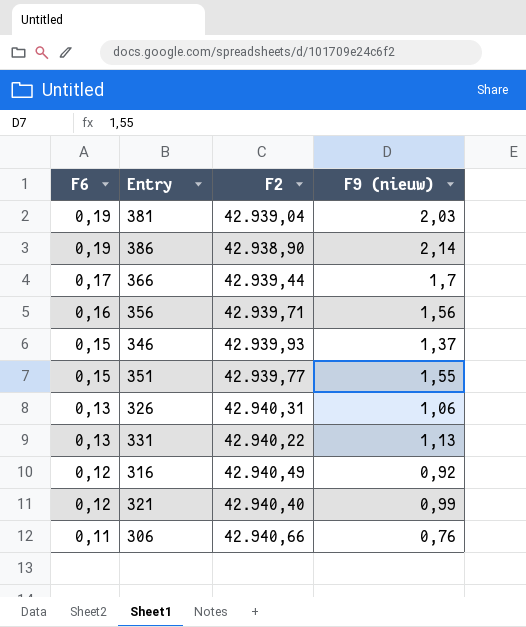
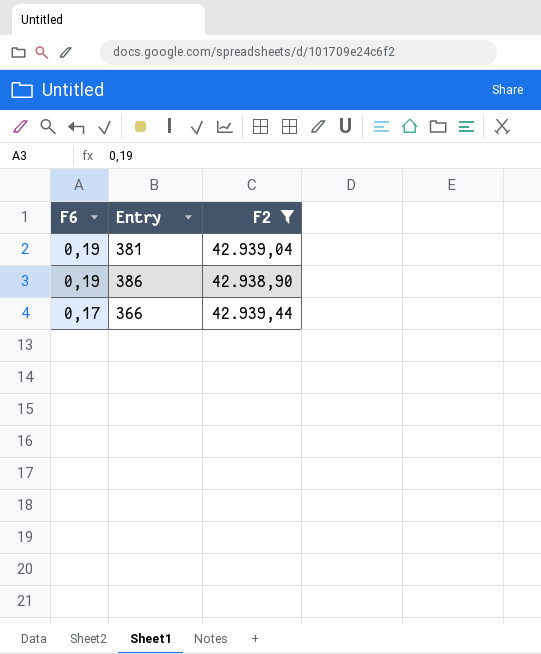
filter: none -> F2 <= 42.939,44
column F9 (nieuw) | position: 4 -> none

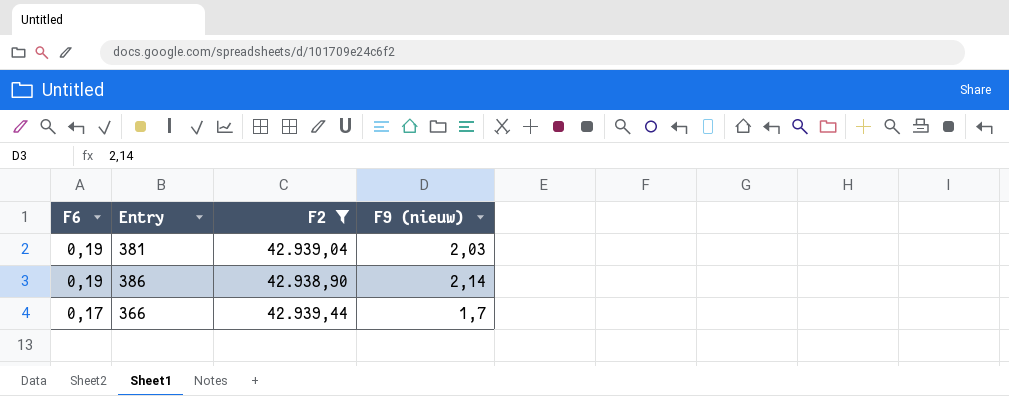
column F9 (nieuw) | position: none -> 4

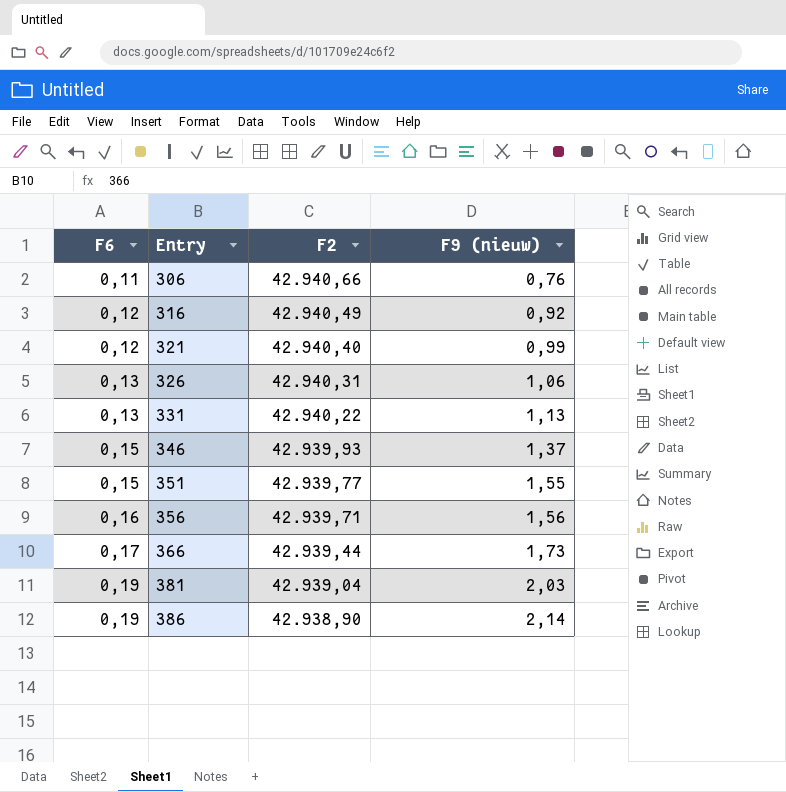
filter: F2 <= 42.939,44 -> none
row order: F6 descending -> F6 ascending
366 | F9 (nieuw): 1,7 -> 1,73

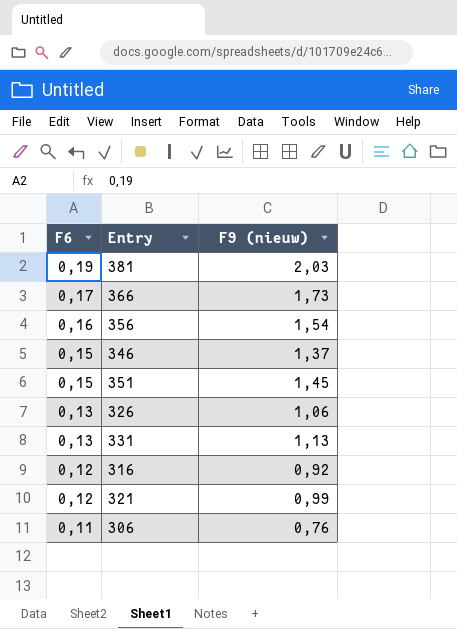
row order: F6 ascending -> F6 descending
column F2 | position: 3 -> none
row 386: 0,19 | 42.938,90 | 2,14 -> none
356 | F9 (nieuw): 1,56 -> 1,54
351 | F9 (nieuw): 1,55 -> 1,45

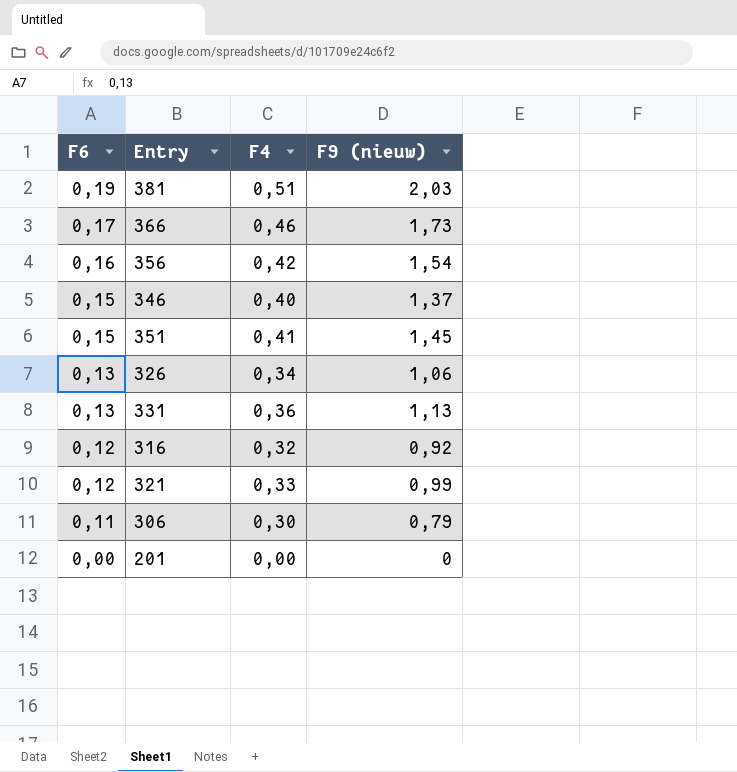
column F4 | position: none -> 3
306 | F9 (nieuw): 0,76 -> 0,79
row 201: none -> 0,00 | 0,00 | 0

